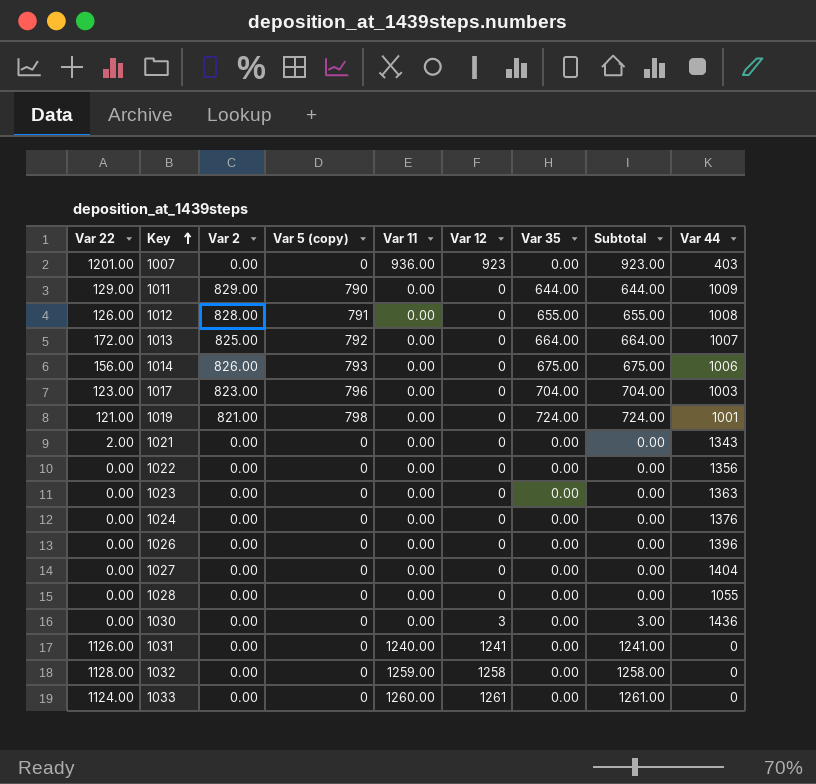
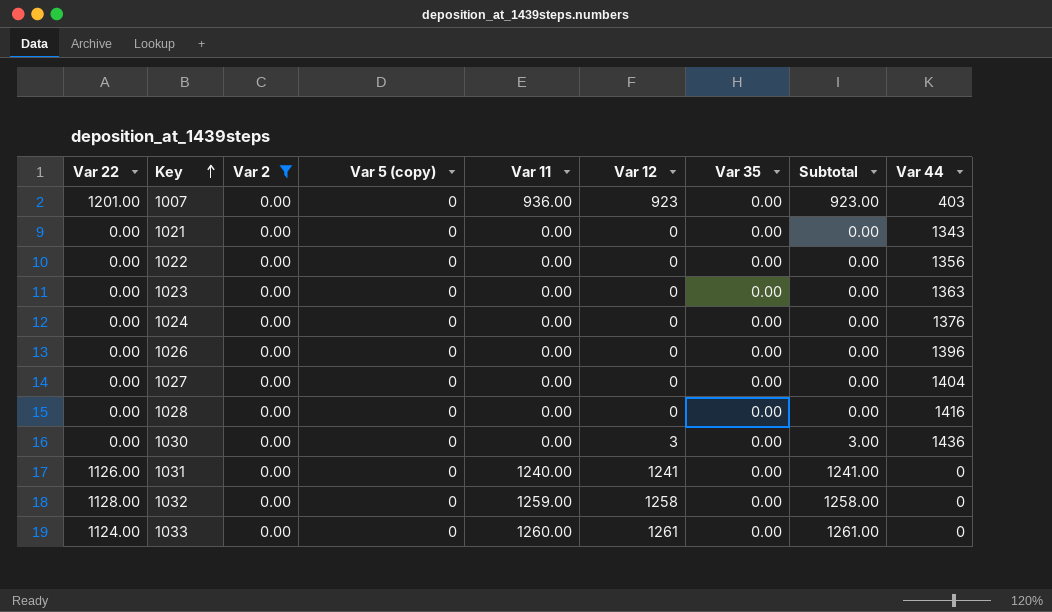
filter: none -> Var 2 = 0.00
1021 | Var 22: 2.00 -> 0.00
1028 | Var 44: 1055 -> 1416

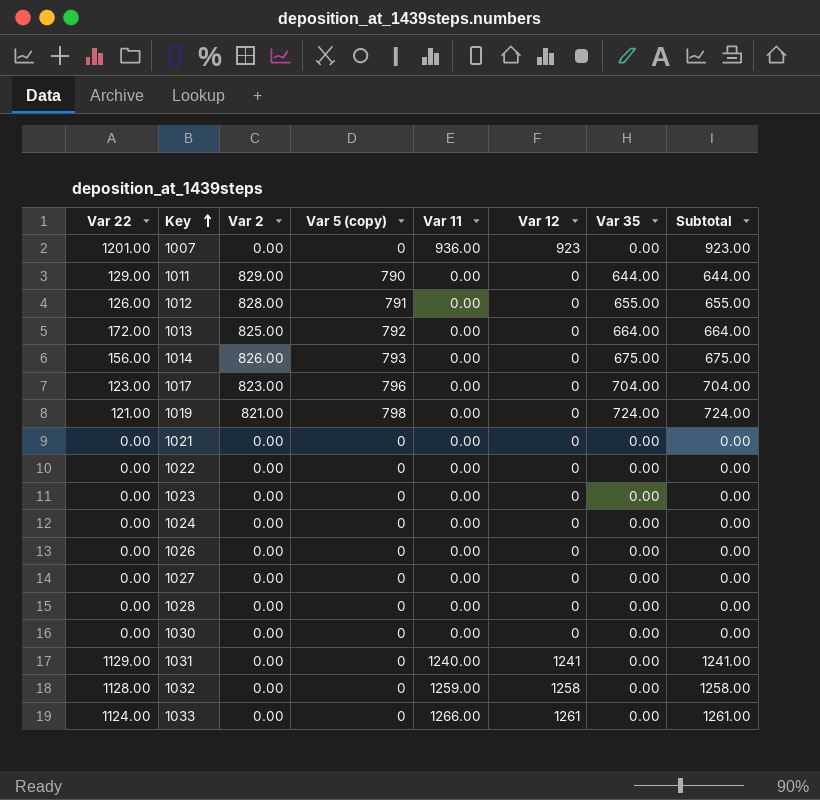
filter: Var 2 = 0.00 -> none
column Var 44 | position: 9 -> none
1030 | Var 12: 3 -> 0
1030 | Subtotal: 3.00 -> 0.00
1031 | Var 22: 1126.00 -> 1129.00
1033 | Var 11: 1260.00 -> 1266.00

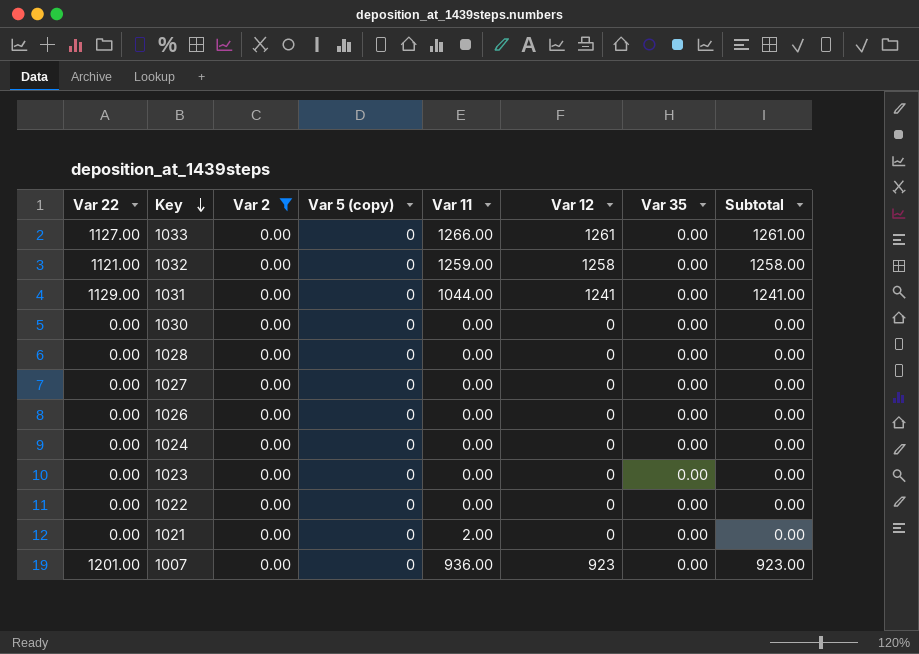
filter: none -> Var 2 = 0.00
row order: Key ascending -> Key descending
1033 | Var 22: 1124.00 -> 1127.00
1032 | Var 22: 1128.00 -> 1121.00
1031 | Var 11: 1240.00 -> 1044.00
1021 | Var 11: 0.00 -> 2.00

